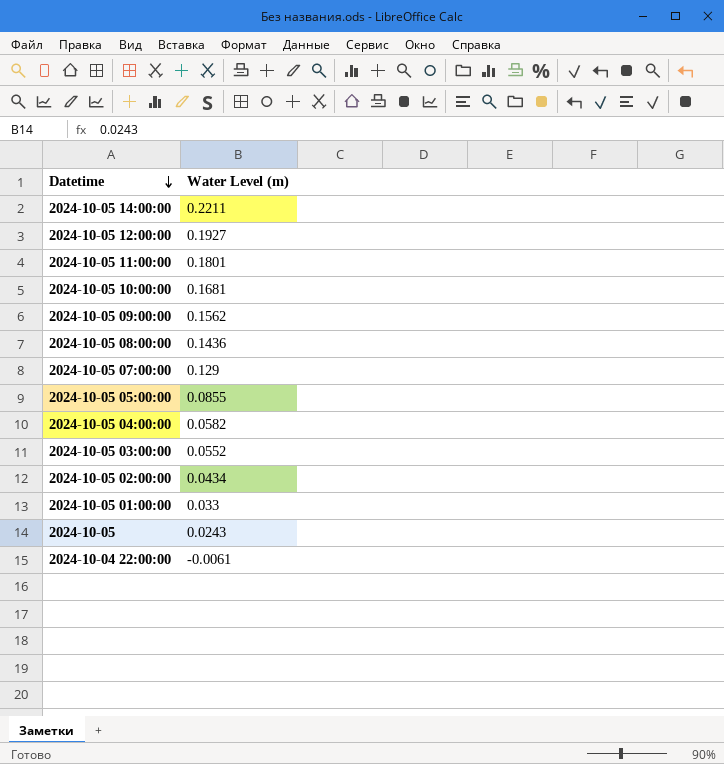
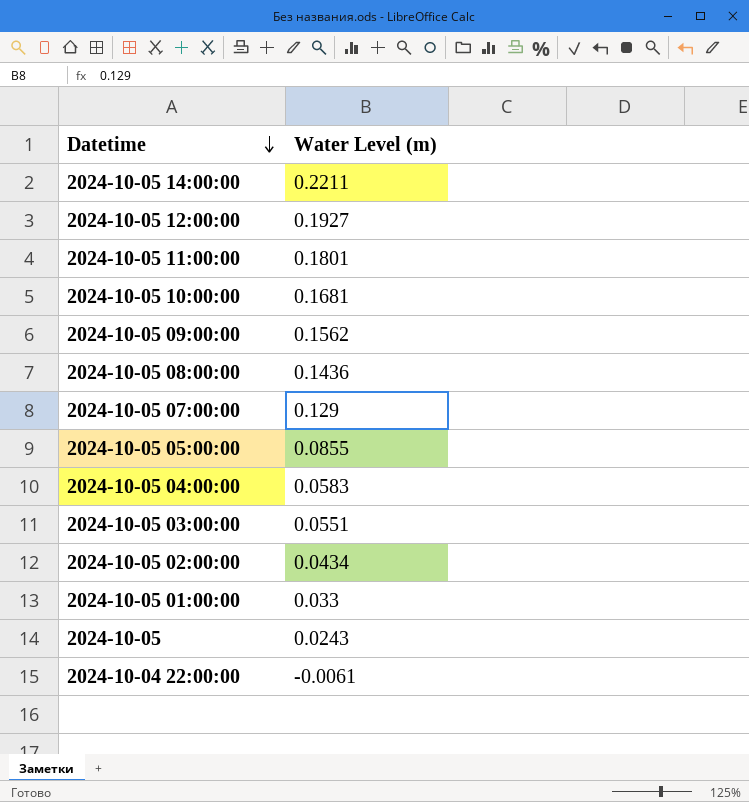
2024-10-05 04:00:00 | Water Level (m): 0.0582 -> 0.0583
2024-10-05 03:00:00 | Water Level (m): 0.0552 -> 0.0551

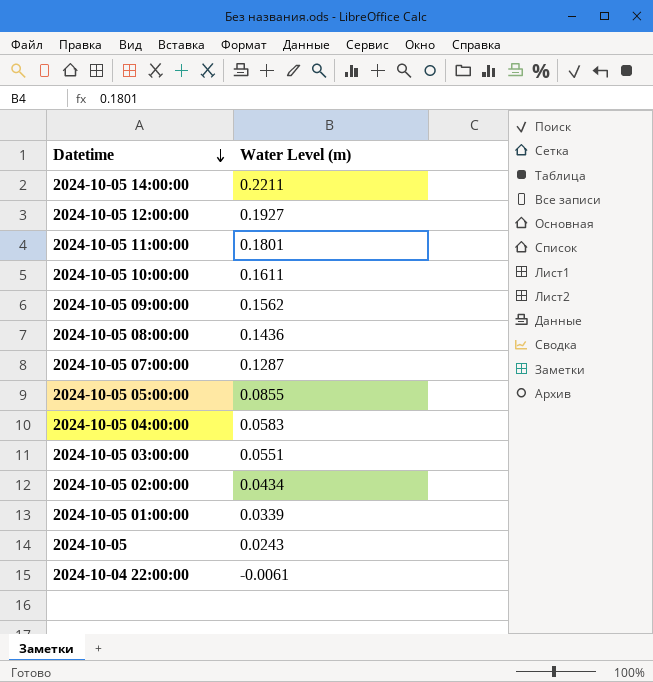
2024-10-05 10:00:00 | Water Level (m): 0.1681 -> 0.1611
2024-10-05 07:00:00 | Water Level (m): 0.129 -> 0.1287
2024-10-05 01:00:00 | Water Level (m): 0.033 -> 0.0339

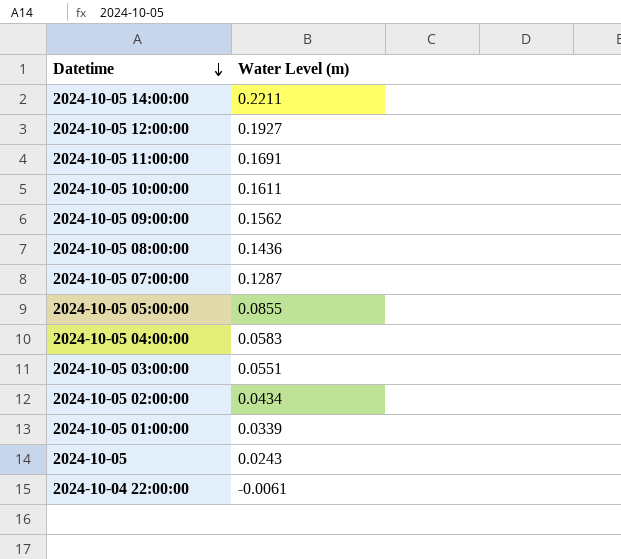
2024-10-05 11:00:00 | Water Level (m): 0.1801 -> 0.1691

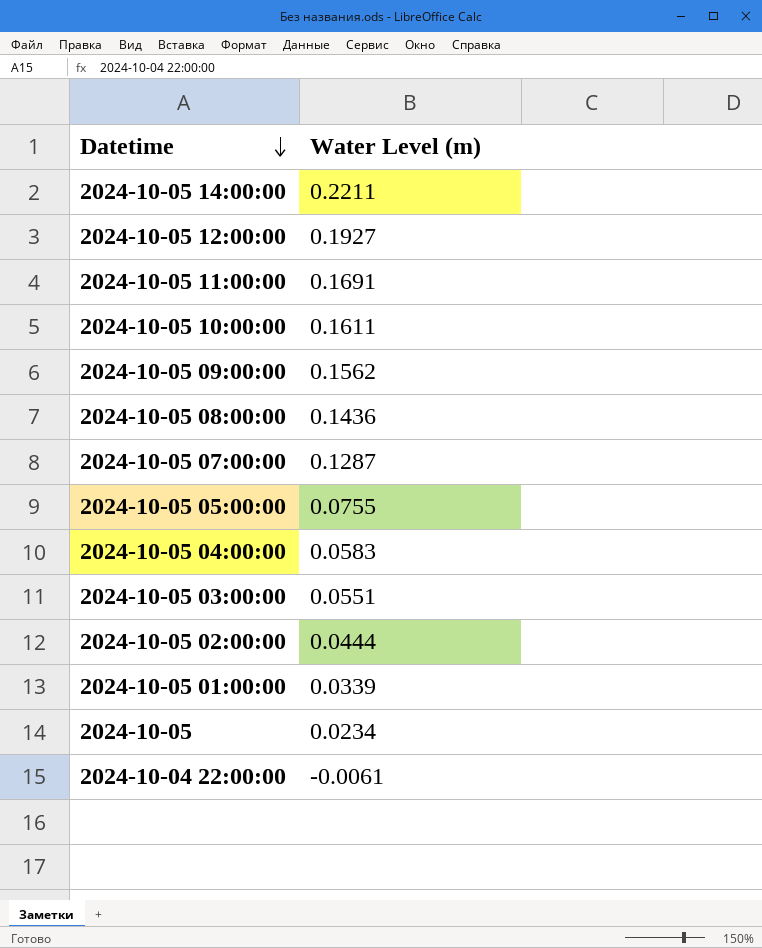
2024-10-05 05:00:00 | Water Level (m): 0.0855 -> 0.0755
2024-10-05 02:00:00 | Water Level (m): 0.0434 -> 0.0444
2024-10-05 | Water Level (m): 0.0243 -> 0.0234

